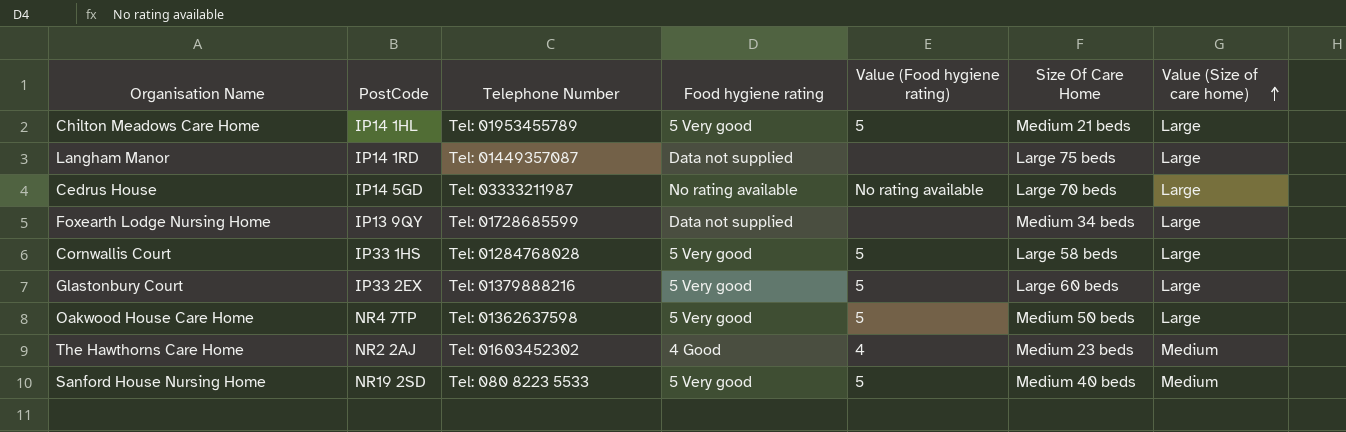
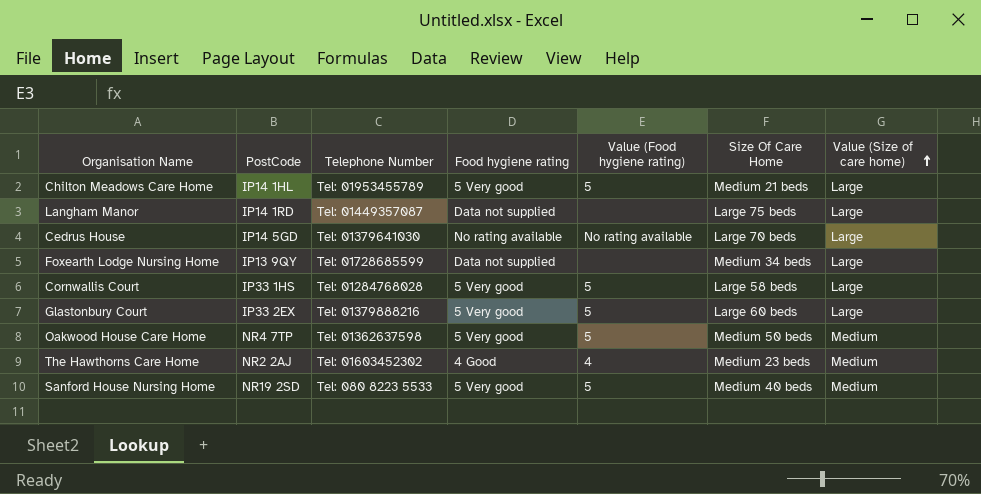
Cedrus House | Telephone Number: Tel: 03333211987 -> Tel: 01379641030
Oakwood House Care Home | Value (Size of care home): Large -> Medium

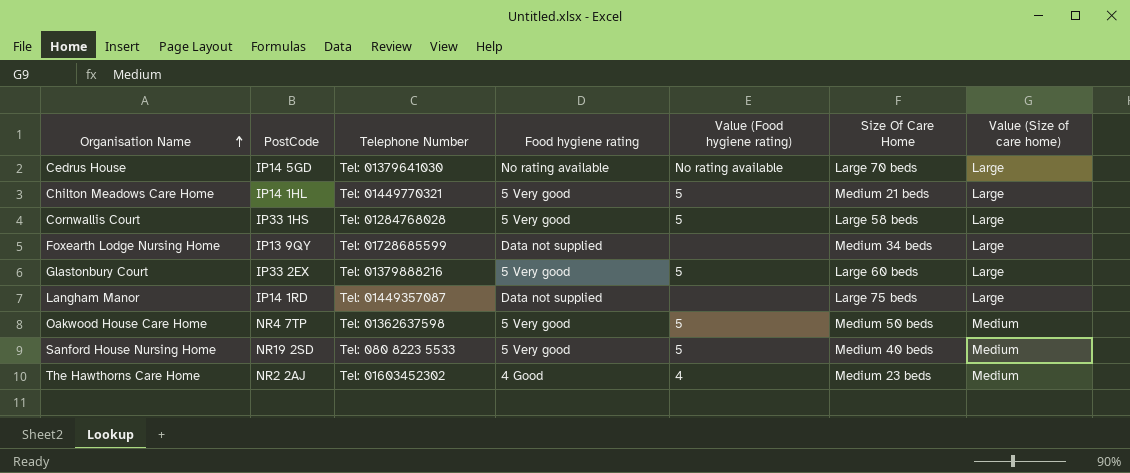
row order: Value (Size of care home) ascending -> Organisation Name ascending
Chilton Meadows Care Home | Telephone Number: Tel: 01953455789 -> Tel: 01449770321

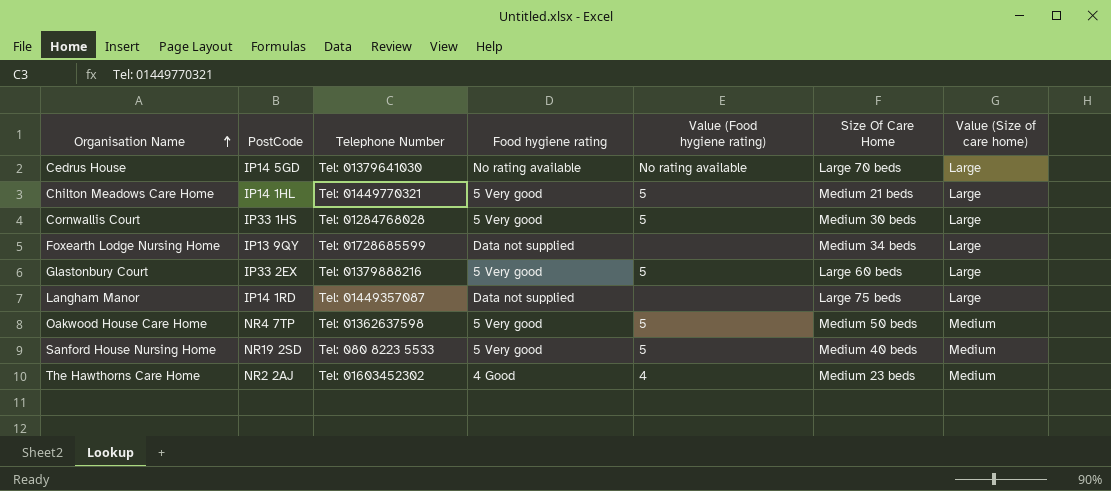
Cornwallis Court | Size Of Care Home: Large 58 beds -> Medium 30 beds

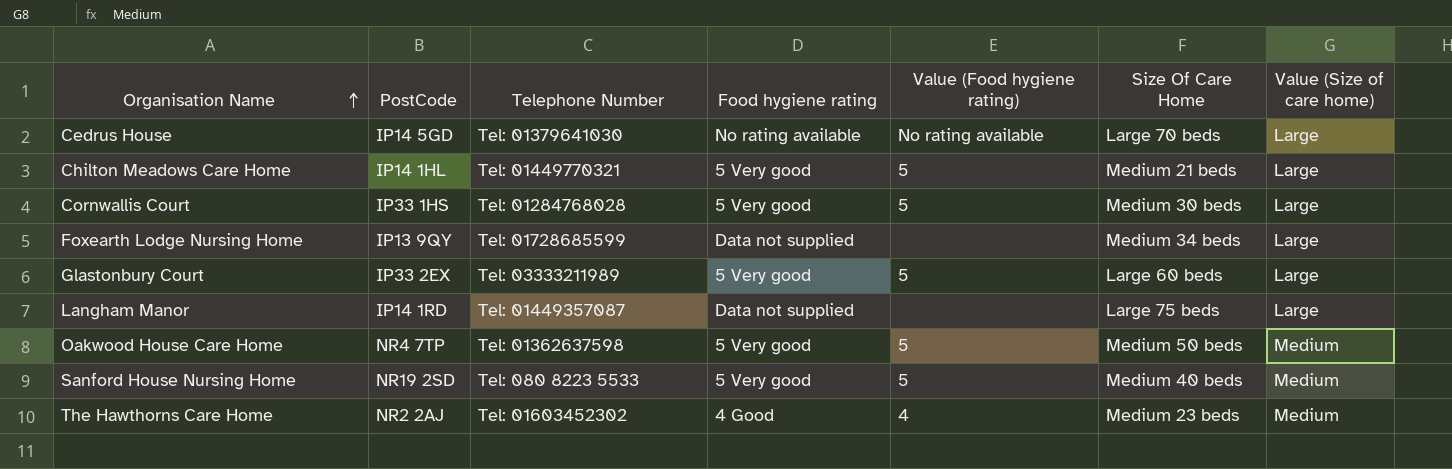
Glastonbury Court | Telephone Number: Tel: 01379888216 -> Tel: 03333211989

